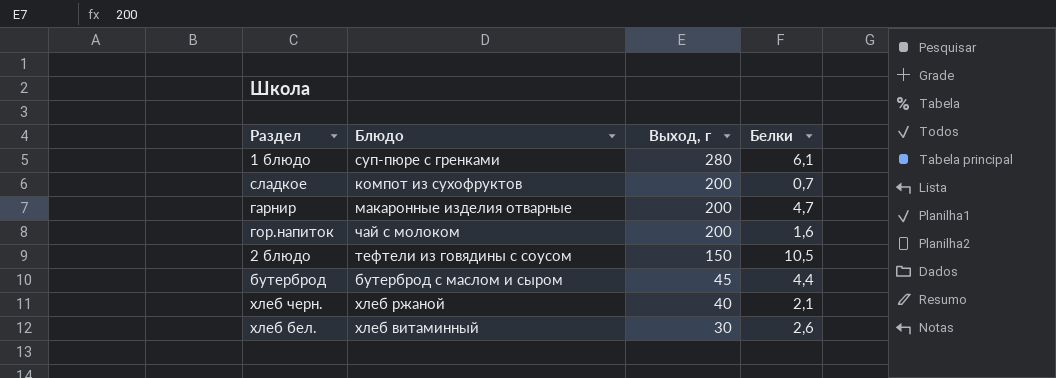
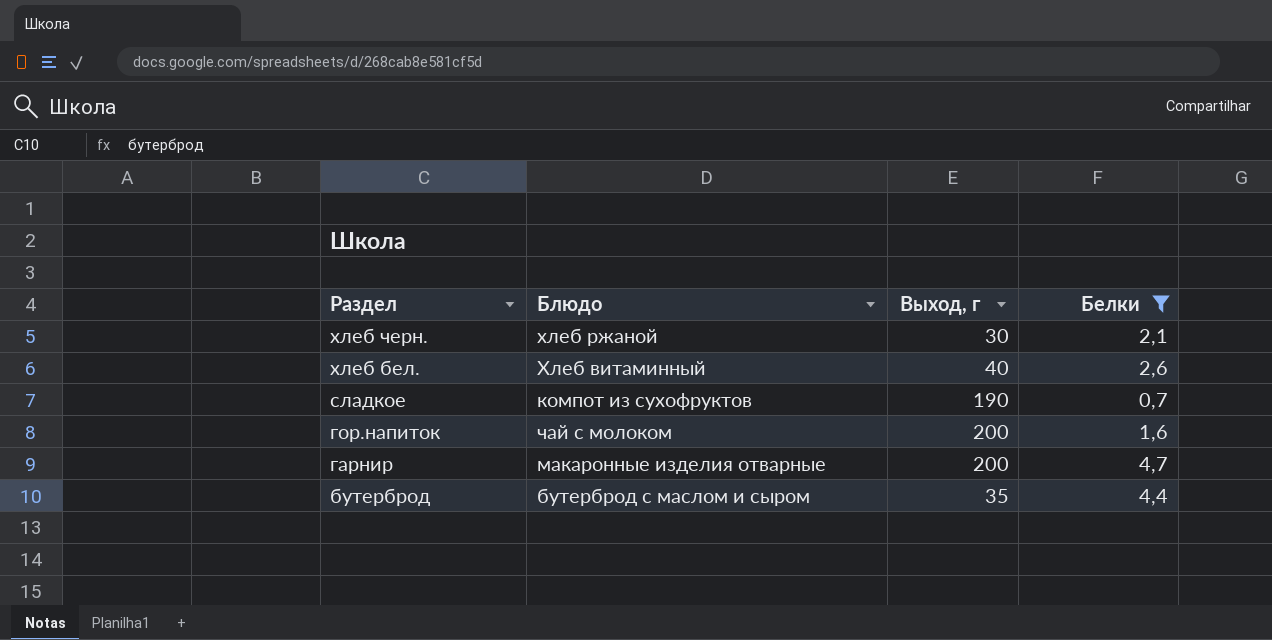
filter: none -> Белки <= 4,7
row order: Выход, г descending -> Раздел descending
хлеб черн. | Выход, г: 40 -> 30
хлеб бел. | Блюдо: хлеб витаминный -> Хлеб витаминный
хлеб бел. | Выход, г: 30 -> 40
сладкое | Выход, г: 200 -> 190
бутерброд | Выход, г: 45 -> 35

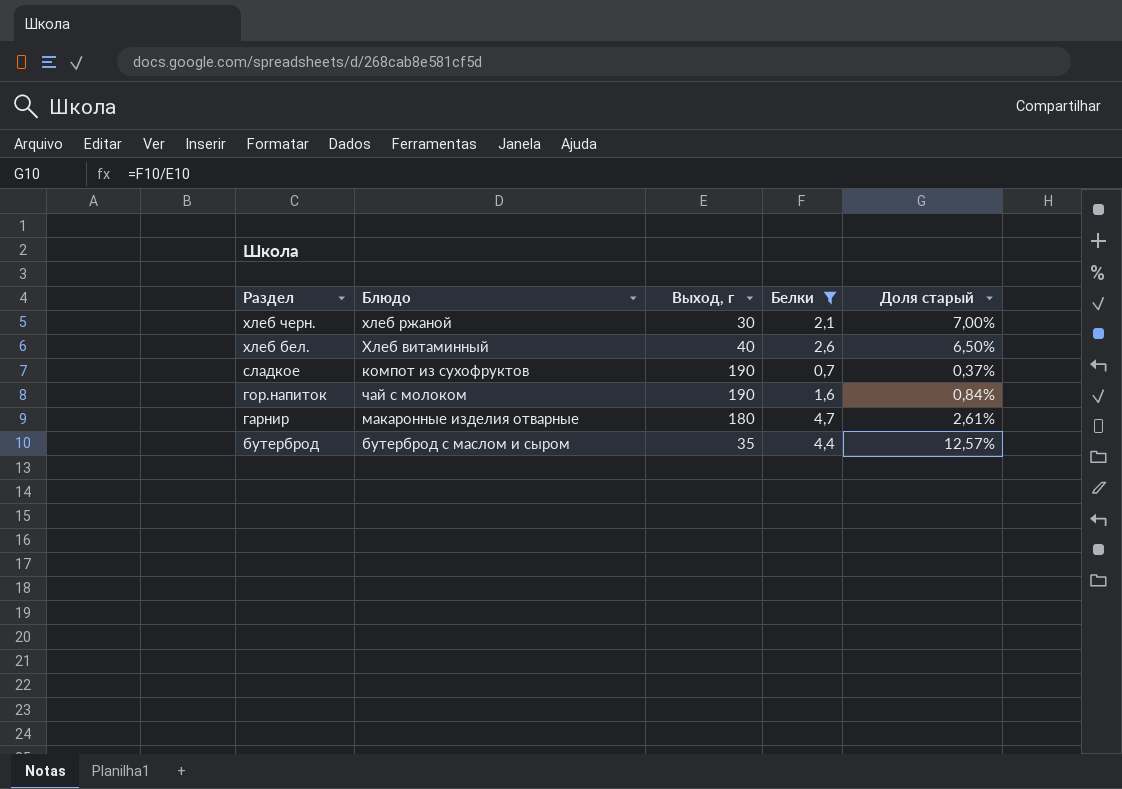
column Доля старый | formula: none -> [Белки] / [Выход, г]
гор.напиток | Выход, г: 200 -> 190
гарнир | Выход, г: 200 -> 180

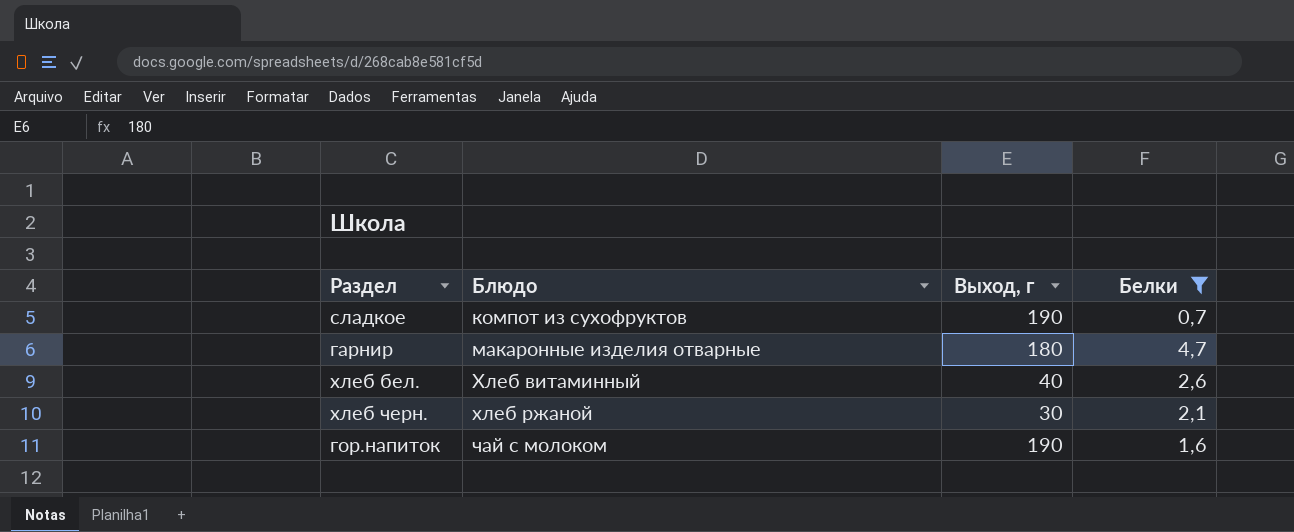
row order: Раздел descending -> Блюдо ascending
column Доля старый | formula: [Белки] / [Выход, г] -> none
row бутерброд: бутерброд с маслом и сыром | 35 | 4,4 | 12,57% -> none

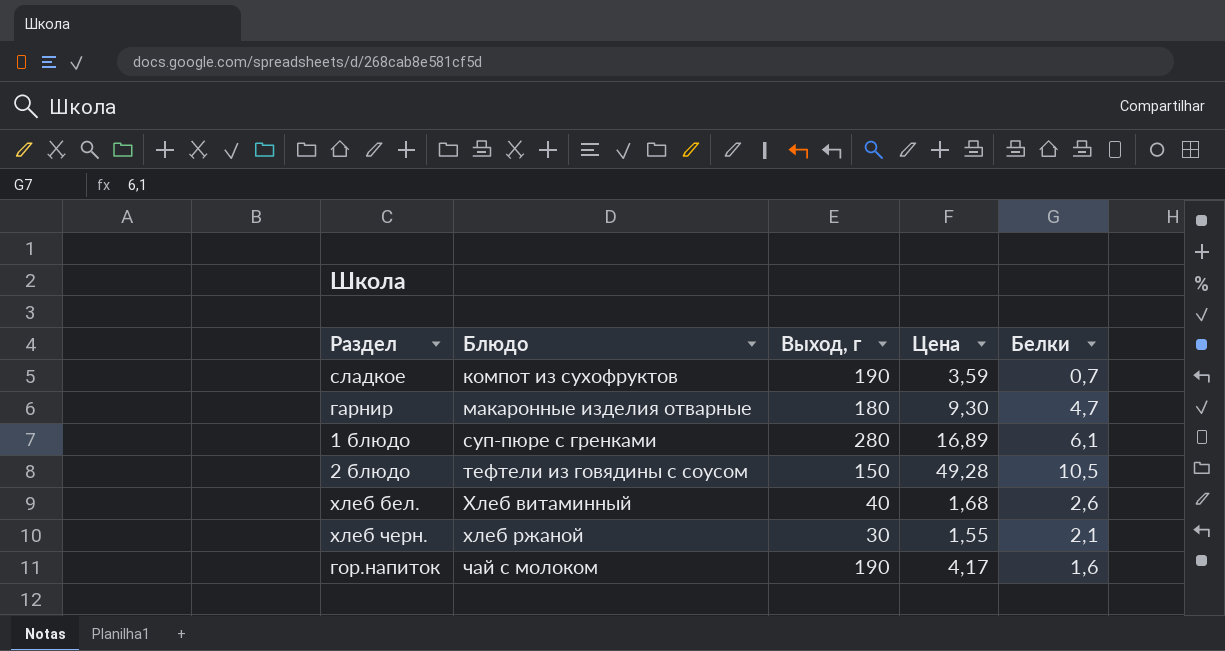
filter: Белки <= 4,7 -> none
column Цена | position: none -> 4

